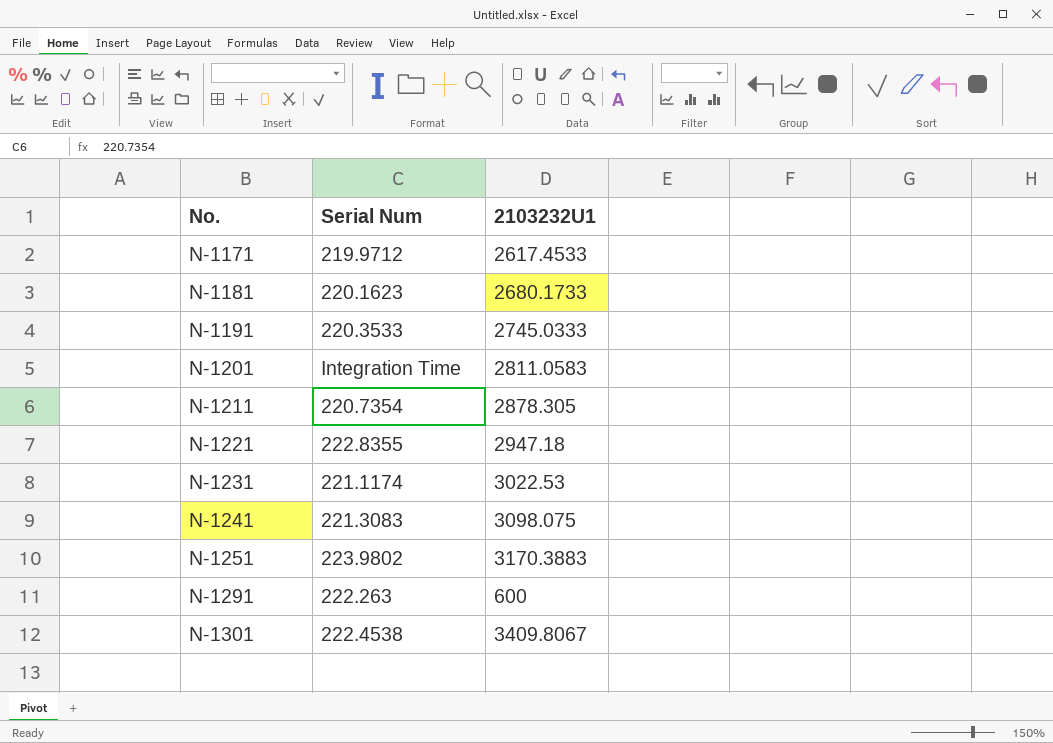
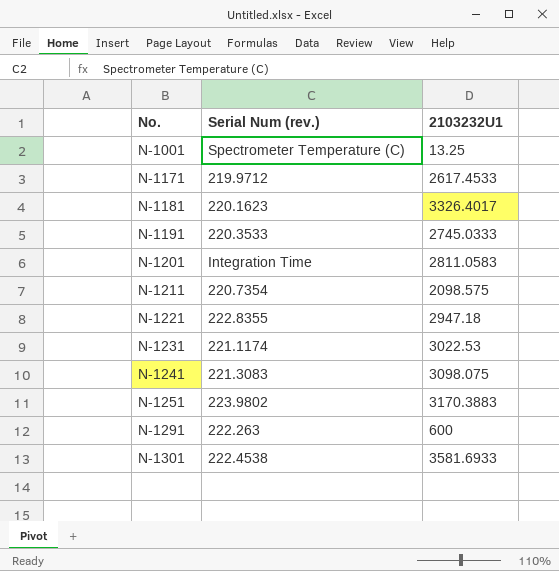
column name: Serial Num -> Serial Num (rev.)
row N-1001: none -> Spectrometer Temperature (C) | 13.25
N-1181 | 2103232U1: 2680.1733 -> 3326.4017
N-1211 | 2103232U1: 2878.305 -> 2098.575
N-1301 | 2103232U1: 3409.8067 -> 3581.6933

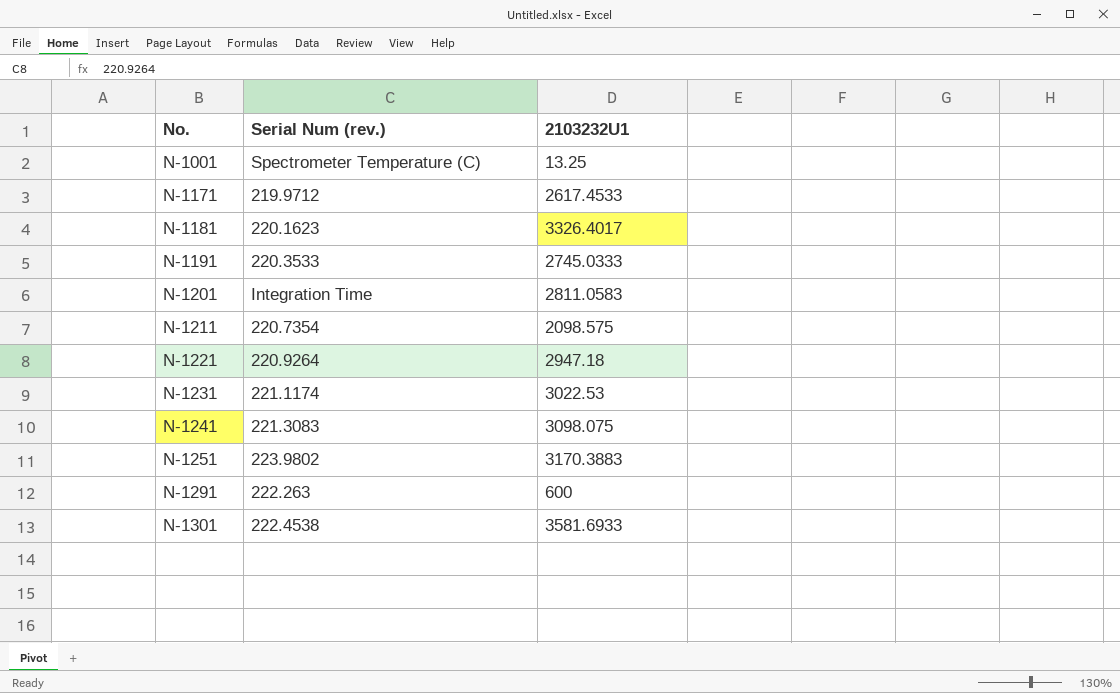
N-1221 | Serial Num (rev.): 222.8355 -> 220.9264

